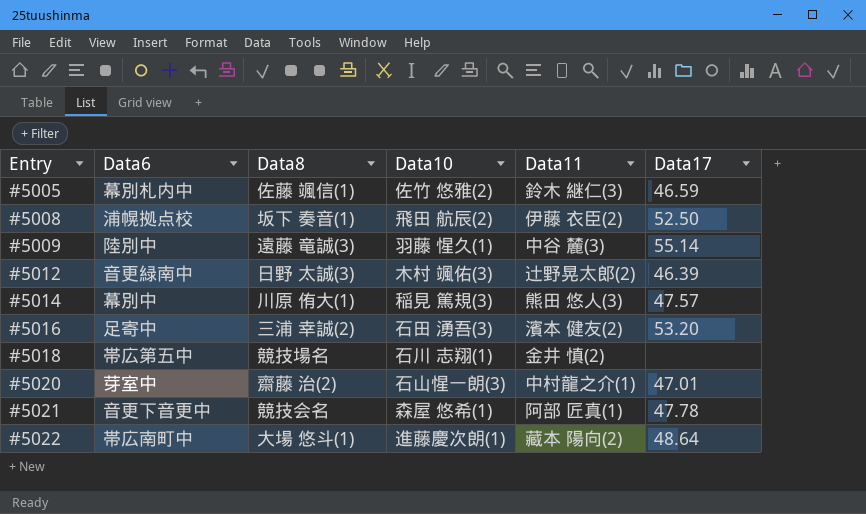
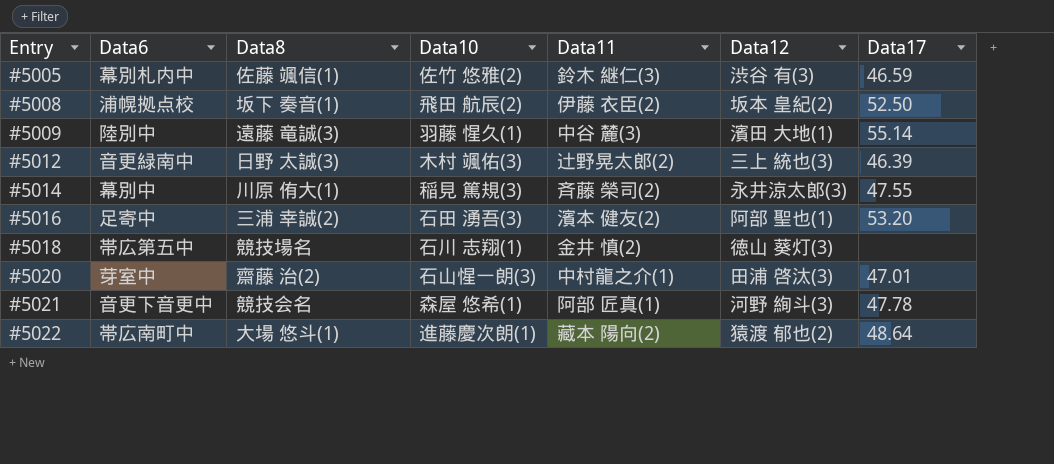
column Data12 | position: none -> 6
#5014 | Data11: 熊田 悠人(3) -> 斉藤 榮司(2)
#5014 | Data17: 47.57 -> 47.55

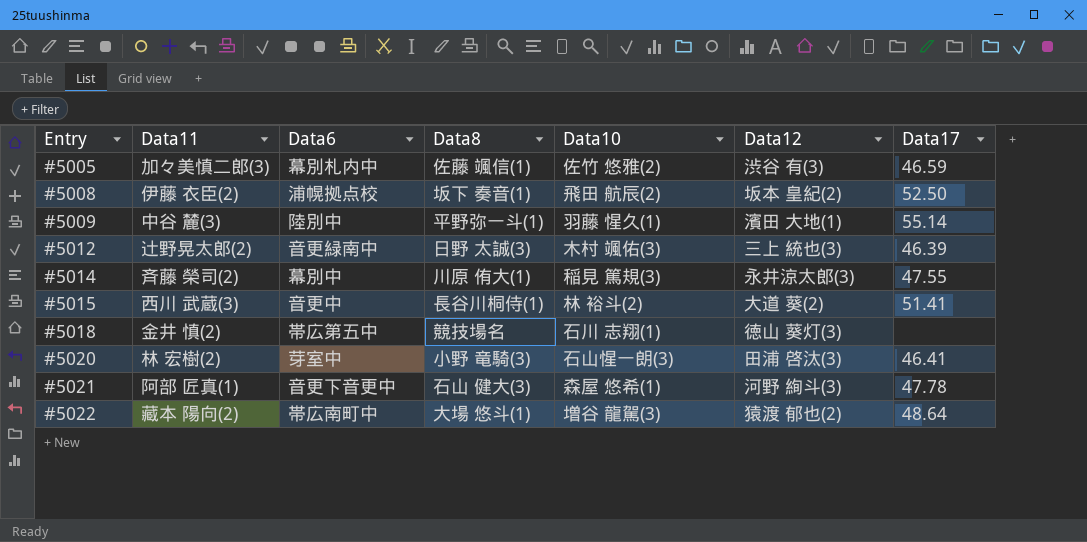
column Data11 | position: 5 -> 2
row #5016: 足寄中 | 三浦 幸誠(2) | 石田 湧吾(3) | 濱本 健友(2) | 阿部 聖也(1) | 53.20 -> none
#5005 | Data11: 鈴木 継仁(3) -> 加々美慎二郎(3)
#5009 | Data8: 遠藤 竜誠(3) -> 平野弥一斗(1)
row #5015: none -> 西川 武蔵(3) | 音更中 | 長谷川桐侍(1) | 林 裕斗(2) | 大道 葵(2) | 51.41
#5020 | Data11: 中村龍之介(1) -> 林 宏樹(2)
#5020 | Data8: 齋藤 治(2) -> 小野 竜騎(3)
#5020 | Data17: 47.01 -> 46.41
#5021 | Data8: 競技会名 -> 石山 健大(3)
#5022 | Data10: 進藤慶次朗(1) -> 増谷 龍駕(3)

